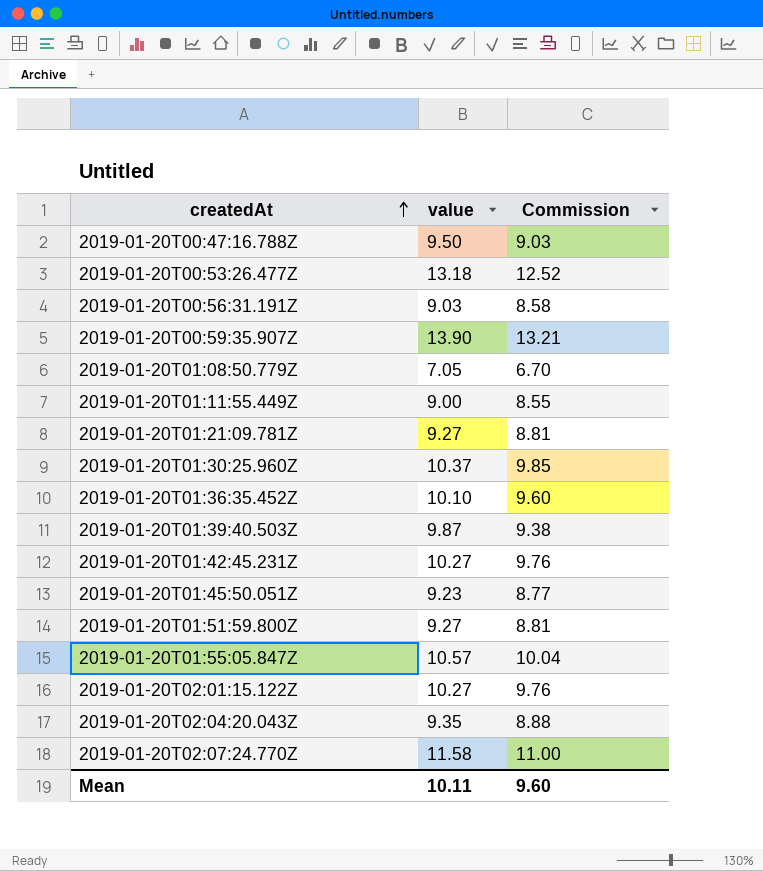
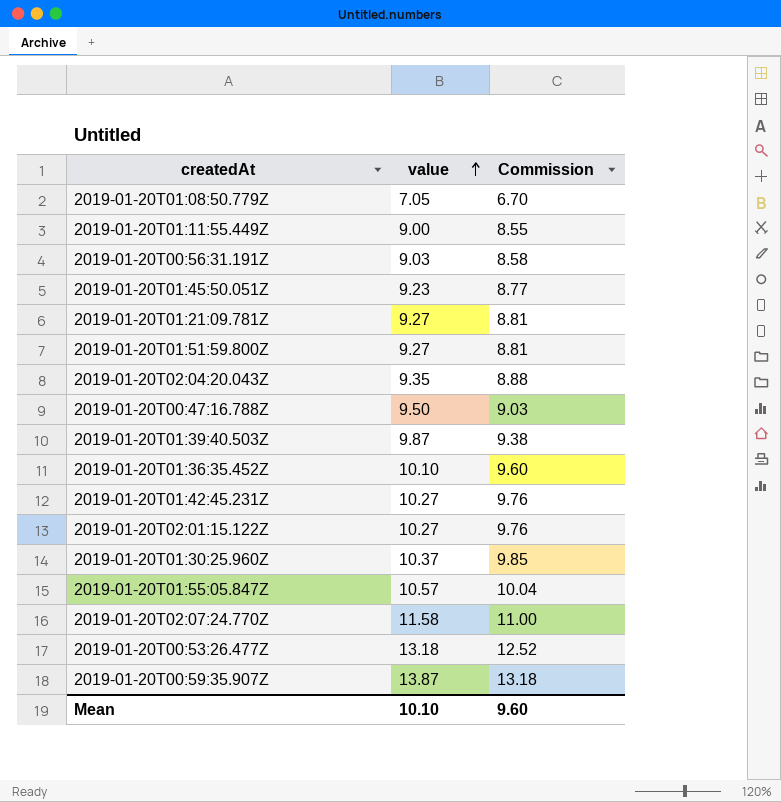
row order: createdAt ascending -> value ascending
2019-01-20T00:59:35.907Z | value: 13.90 -> 13.87
2019-01-20T00:59:35.907Z | Commission: 13.21 -> 13.18
Mean | value: 10.11 -> 10.10

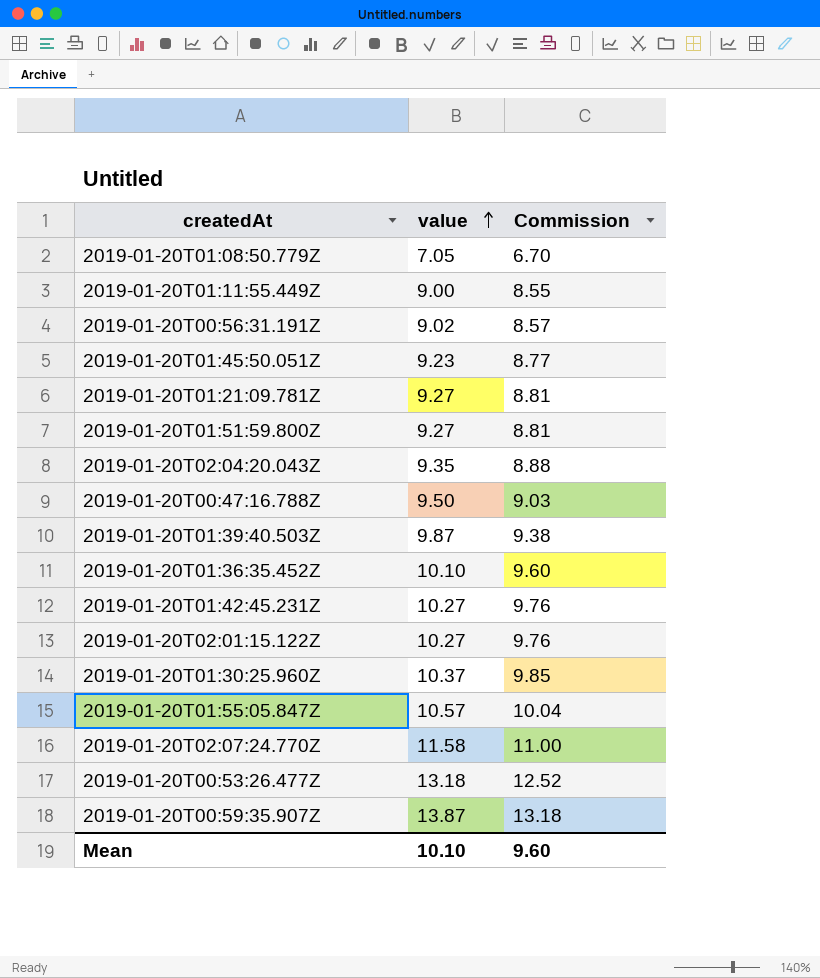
2019-01-20T00:56:31.191Z | value: 9.03 -> 9.02
2019-01-20T00:56:31.191Z | Commission: 8.58 -> 8.57

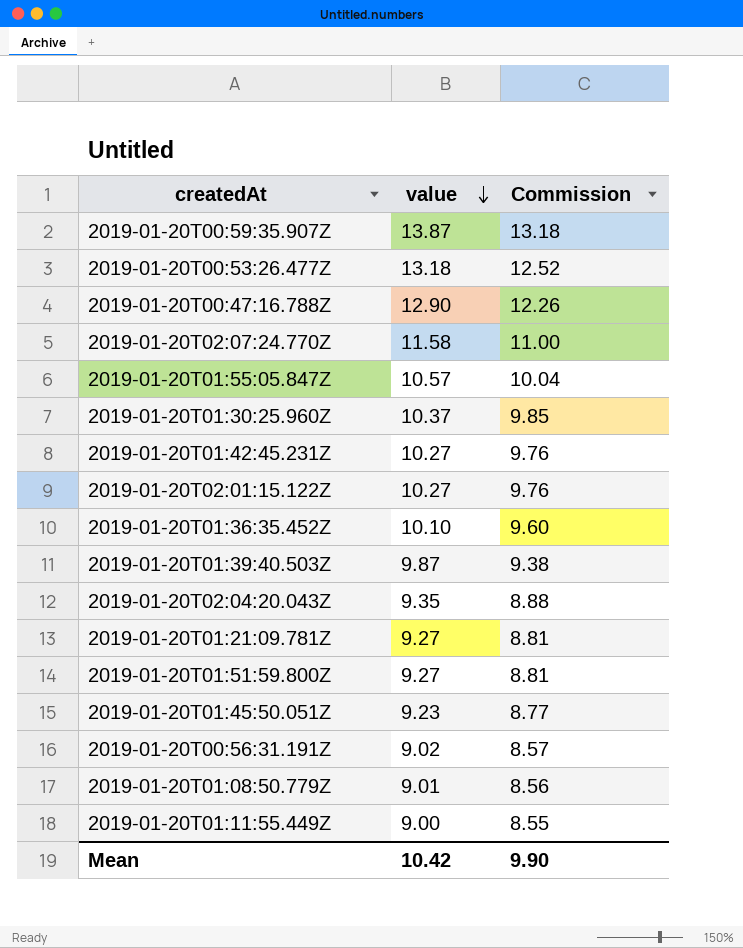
row order: value ascending -> value descending
2019-01-20T00:47:16.788Z | value: 9.50 -> 12.90
2019-01-20T00:47:16.788Z | Commission: 9.03 -> 12.26
2019-01-20T01:08:50.779Z | value: 7.05 -> 9.01
2019-01-20T01:08:50.779Z | Commission: 6.70 -> 8.56
Mean | value: 10.10 -> 10.42
Mean | Commission: 9.60 -> 9.90

